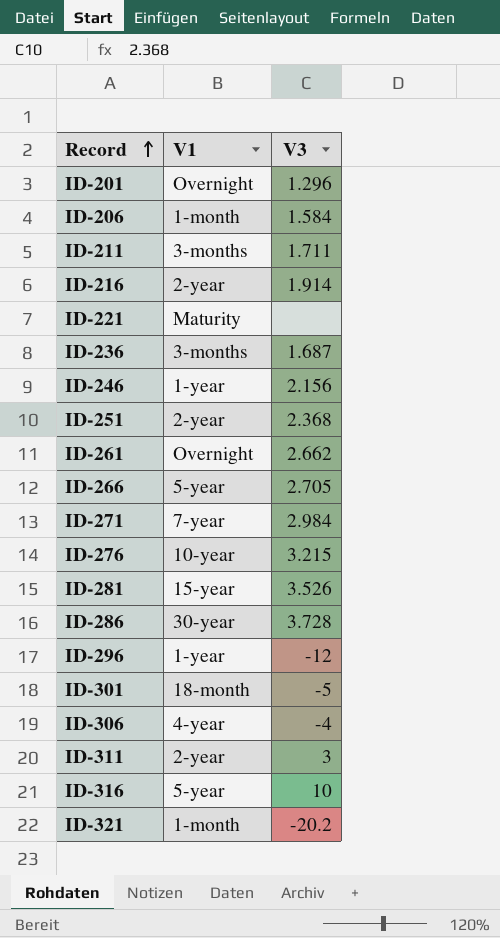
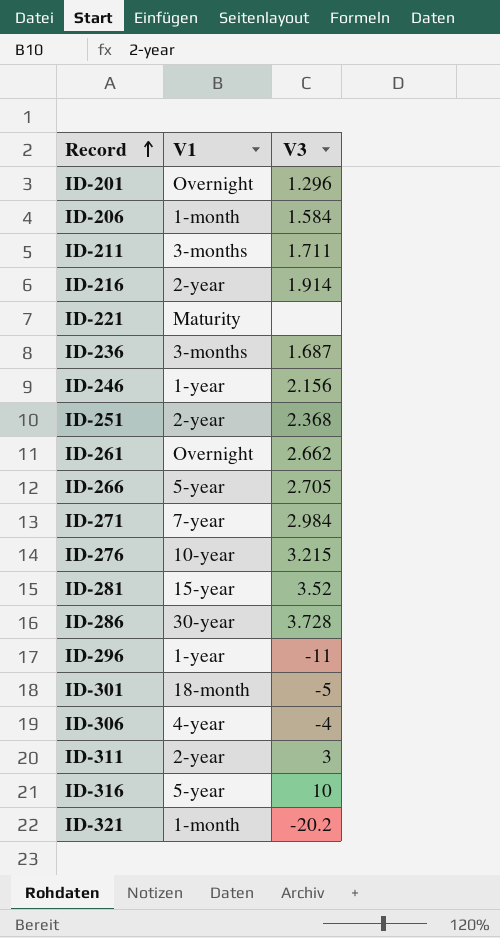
ID-281 | V3: 3.526 -> 3.52
ID-296 | V3: -12 -> -11

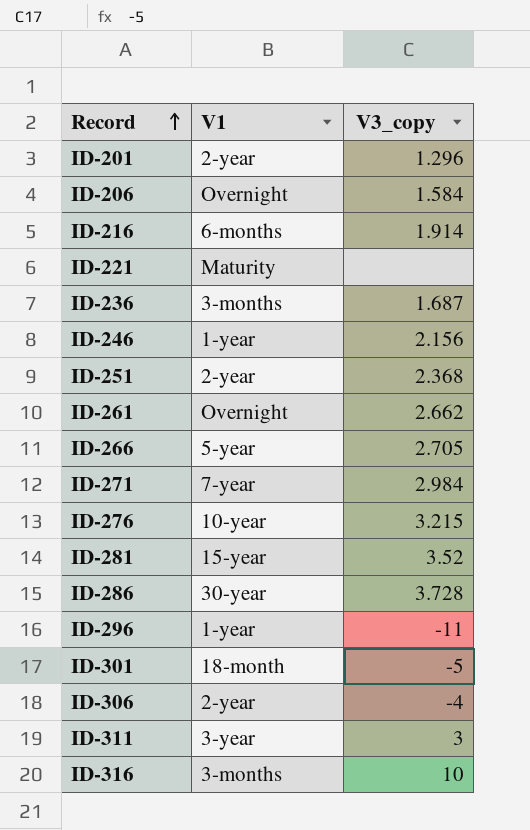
column name: V3 -> V3_copy
row ID-211: 3-months | 1.711 -> none
row ID-321: 1-month | -20.2 -> none
ID-201 | V1: Overnight -> 2-year
ID-206 | V1: 1-month -> Overnight
ID-216 | V1: 2-year -> 6-months
ID-306 | V1: 4-year -> 2-year
ID-311 | V1: 2-year -> 3-year
ID-316 | V1: 5-year -> 3-months

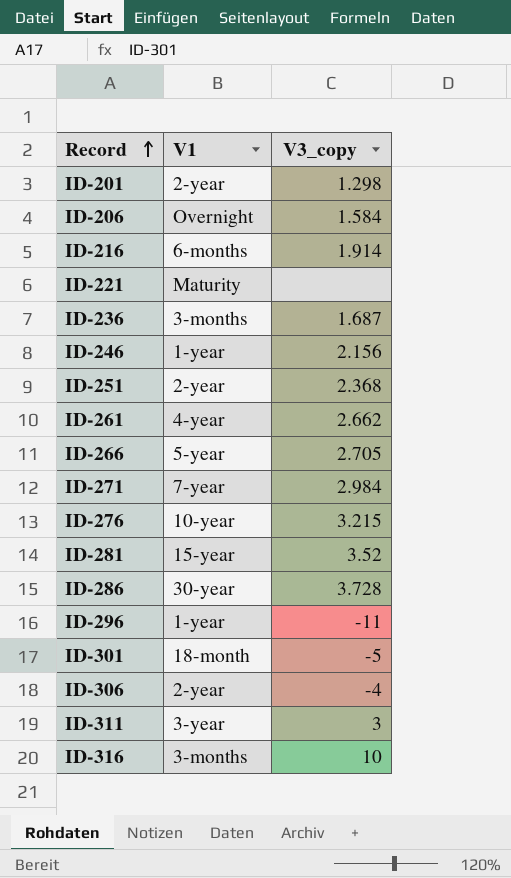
ID-201 | V3_copy: 1.296 -> 1.298
ID-261 | V1: Overnight -> 4-year

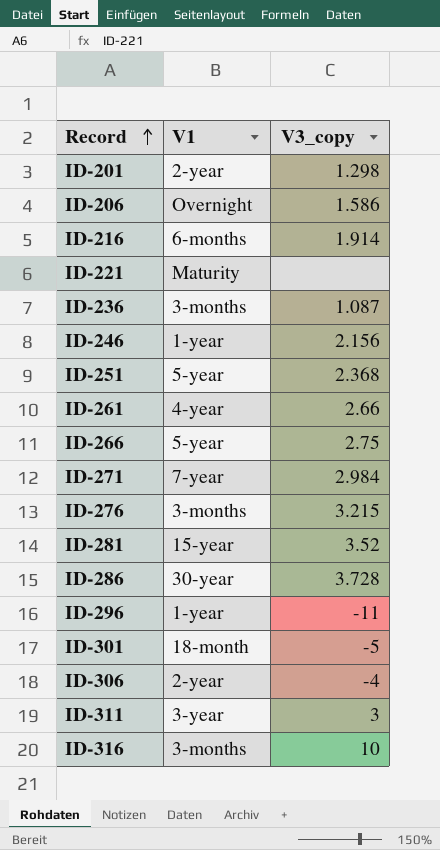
ID-206 | V3_copy: 1.584 -> 1.586
ID-236 | V3_copy: 1.687 -> 1.087
ID-251 | V1: 2-year -> 5-year
ID-261 | V3_copy: 2.662 -> 2.66
ID-266 | V3_copy: 2.705 -> 2.75
ID-276 | V1: 10-year -> 3-months

